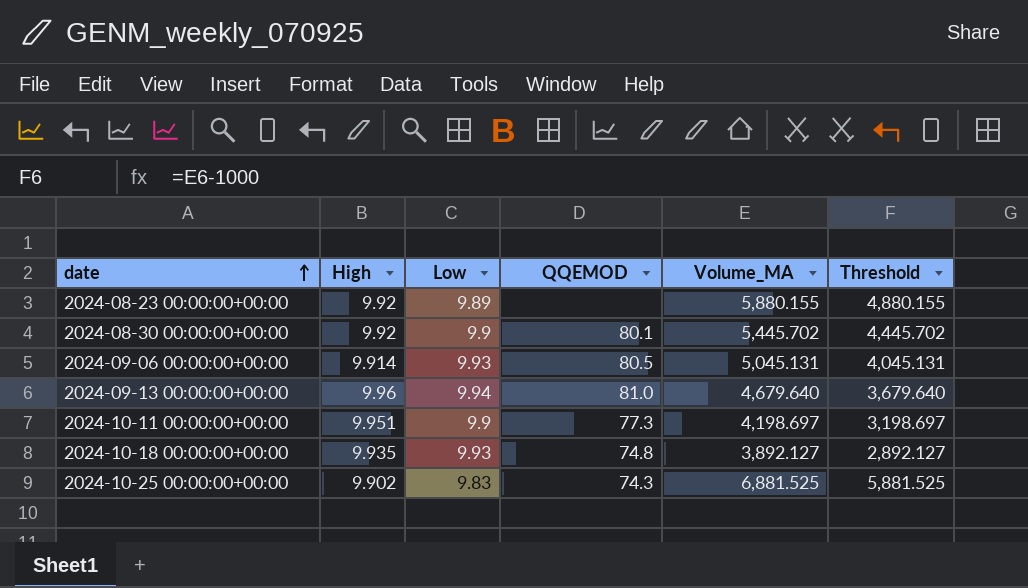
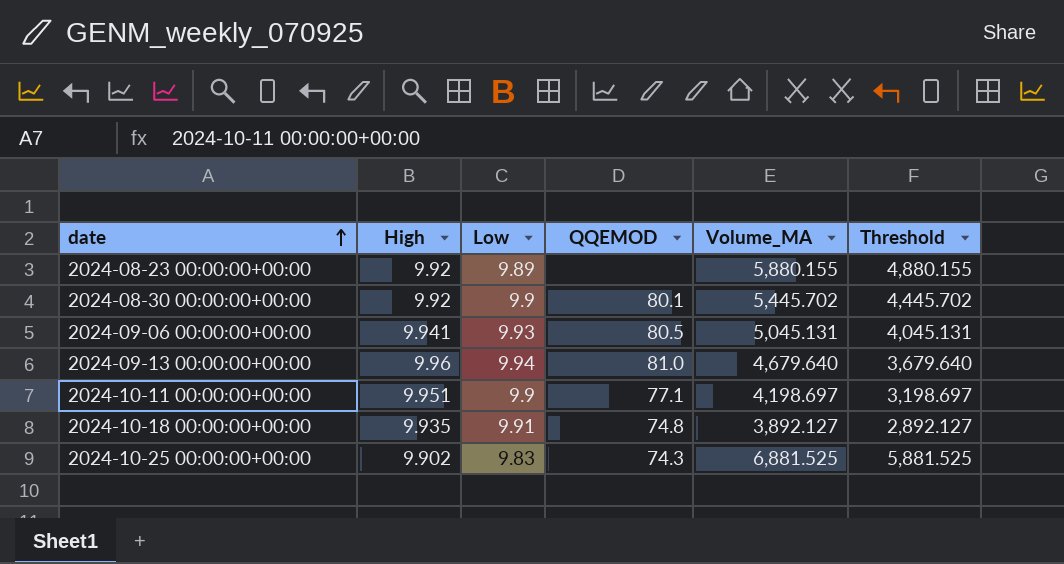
2024-09-06 00:00:00+00:00 | High: 9.914 -> 9.941
2024-10-11 00:00:00+00:00 | QQEMOD: 77.3 -> 77.1
2024-10-18 00:00:00+00:00 | Low: 9.93 -> 9.91

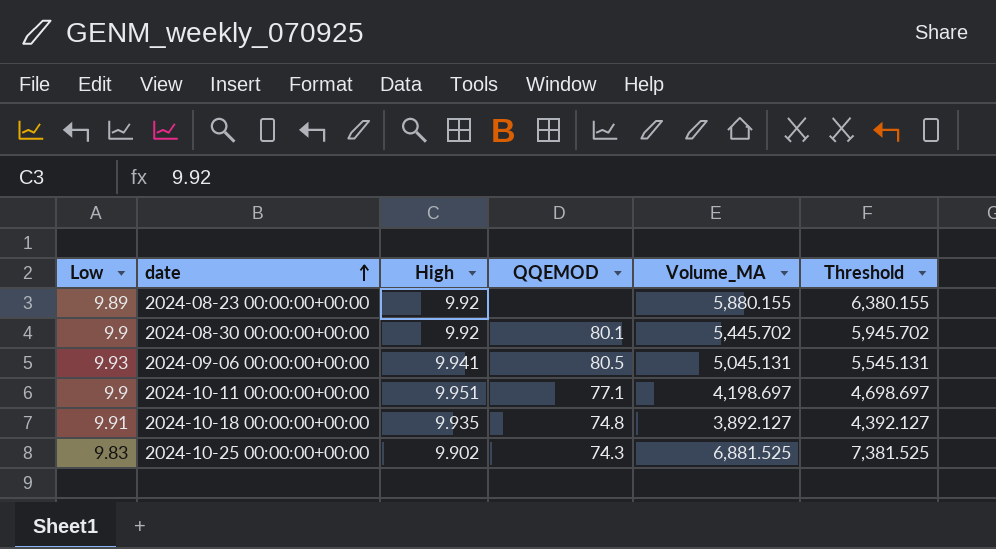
column Low | position: 3 -> 1
column Threshold | formula: [Volume_MA] - 1000 -> [Volume_MA] + 500
row 2024-09-13 00:00:00+00:00: 9.96 | 9.94 | 81.0 | 4,679.640 | 3,679.640 -> none

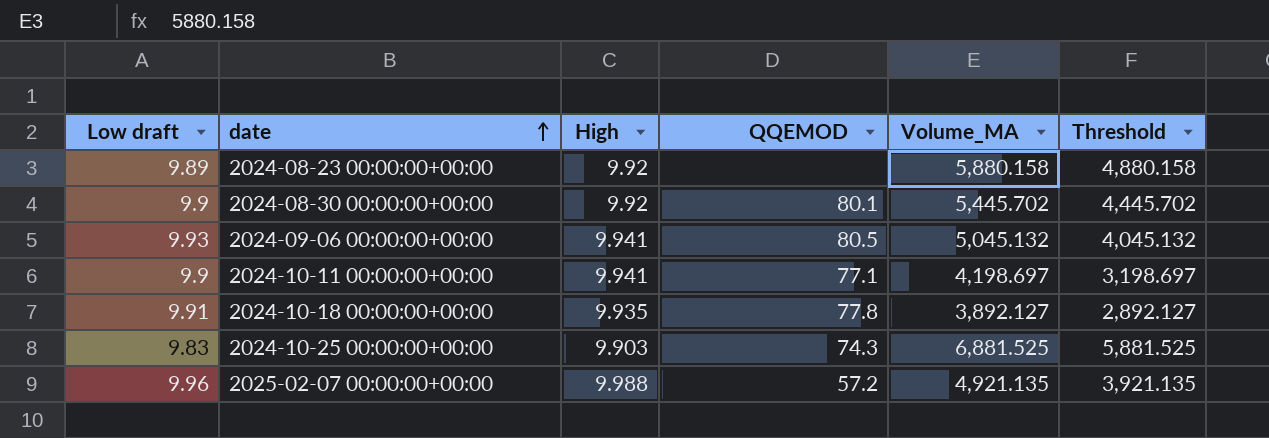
column name: Low -> Low draft
column Threshold | formula: [Volume_MA] + 500 -> [Volume_MA] - 1000
2024-08-23 00:00:00+00:00 | Volume_MA: 5,880.155 -> 5,880.158
2024-09-06 00:00:00+00:00 | Volume_MA: 5,045.131 -> 5,045.132
2024-10-11 00:00:00+00:00 | High: 9.951 -> 9.941
2024-10-18 00:00:00+00:00 | QQEMOD: 74.8 -> 77.8
2024-10-25 00:00:00+00:00 | High: 9.902 -> 9.903
row 2025-02-07 00:00:00+00:00: none -> 9.96 | 9.988 | 57.2 | 4,921.135 | 3,921.135

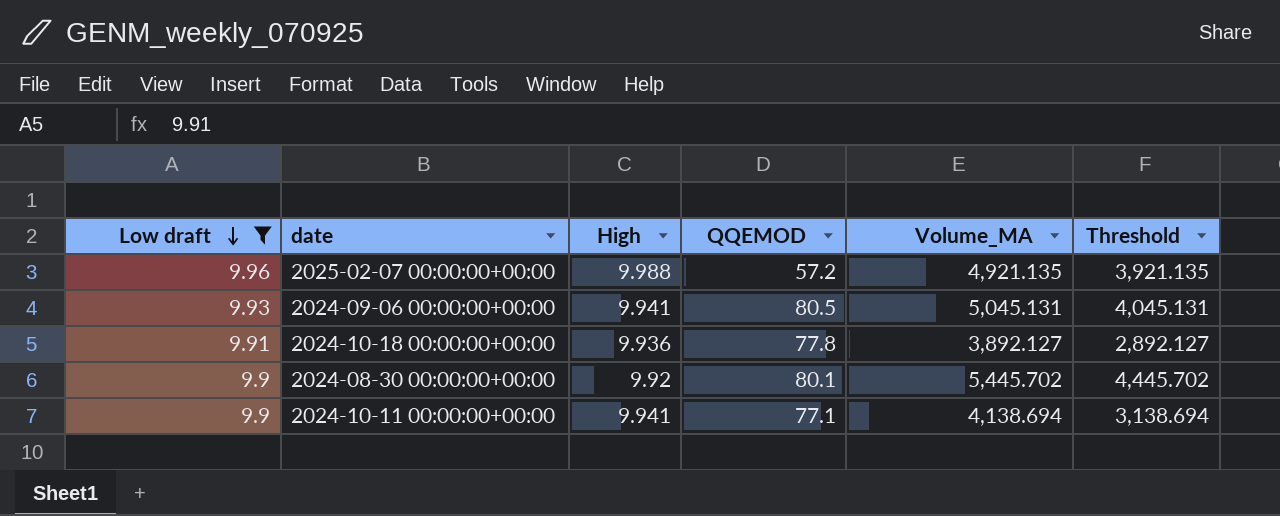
filter: none -> Low draft >= 9.9
row order: date ascending -> Low draft descending
2024-09-06 00:00:00+00:00 | Volume_MA: 5,045.132 -> 5,045.131
2024-09-06 00:00:00+00:00 | Threshold: 4,045.132 -> 4,045.131
2024-10-18 00:00:00+00:00 | High: 9.935 -> 9.936
2024-10-11 00:00:00+00:00 | Volume_MA: 4,198.697 -> 4,138.694
2024-10-11 00:00:00+00:00 | Threshold: 3,198.697 -> 3,138.694

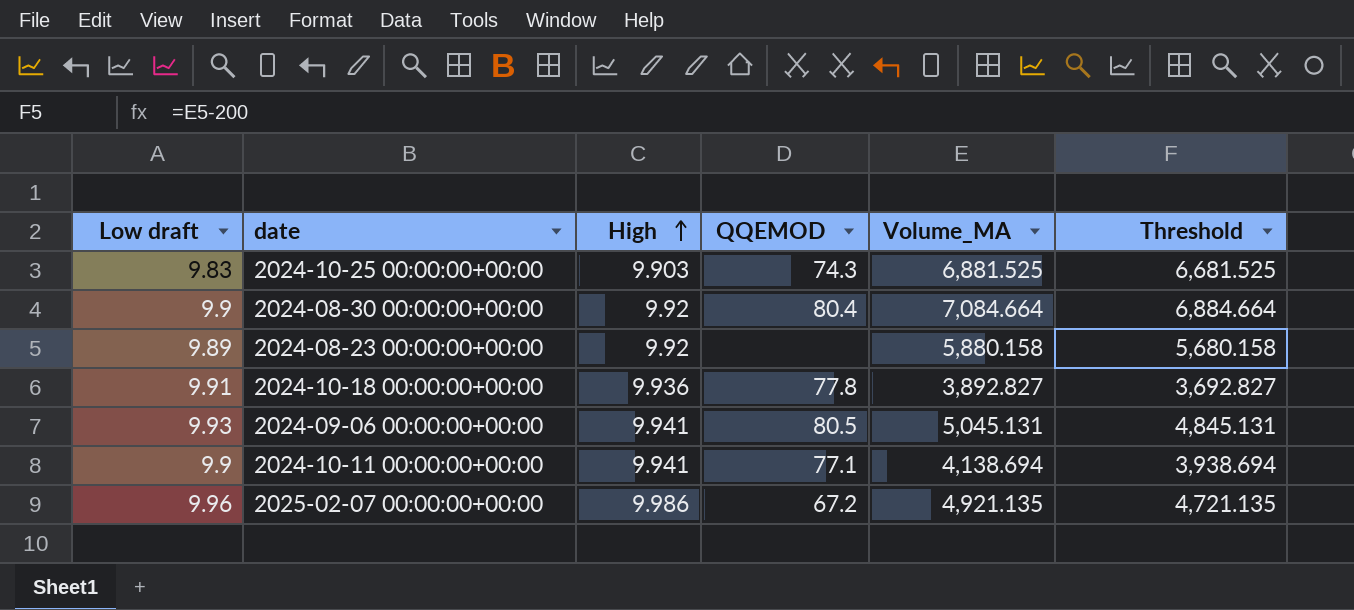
filter: Low draft >= 9.9 -> none
row order: Low draft descending -> High ascending
column Threshold | formula: [Volume_MA] - 1000 -> [Volume_MA] - 200
2024-08-30 00:00:00+00:00 | QQEMOD: 80.1 -> 80.4
2024-08-30 00:00:00+00:00 | Volume_MA: 5,445.702 -> 7,084.664
2024-10-18 00:00:00+00:00 | Volume_MA: 3,892.127 -> 3,892.827
2025-02-07 00:00:00+00:00 | High: 9.988 -> 9.986
2025-02-07 00:00:00+00:00 | QQEMOD: 57.2 -> 67.2

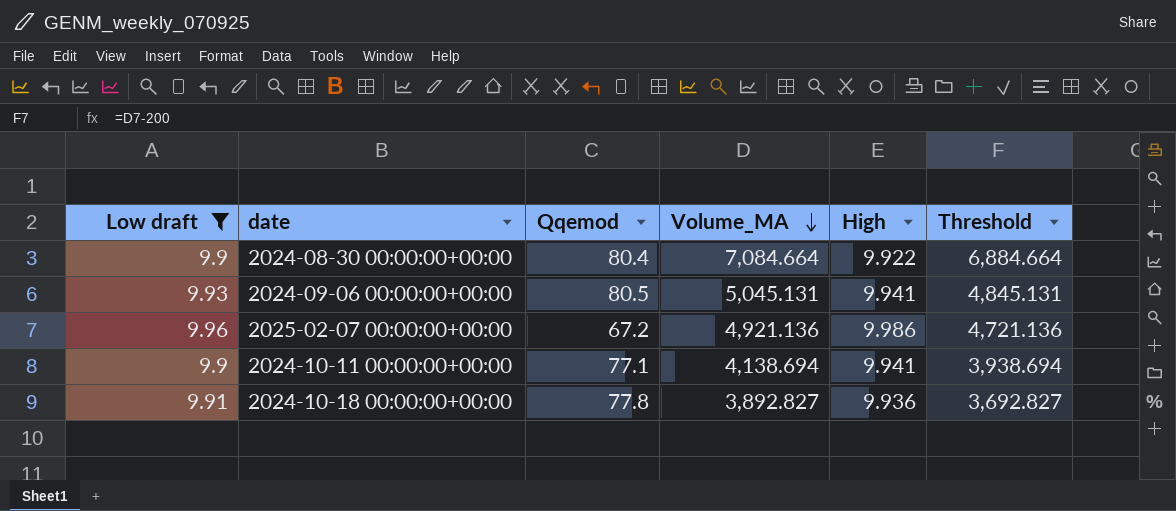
filter: none -> Low draft >= 9.9
row order: High ascending -> Volume_MA descending
column name: QQEMOD -> Qqemod
column High | position: 3 -> 5
2024-08-30 00:00:00+00:00 | High: 9.92 -> 9.922
2025-02-07 00:00:00+00:00 | Volume_MA: 4,921.135 -> 4,921.136
2025-02-07 00:00:00+00:00 | Threshold: 4,721.135 -> 4,721.136

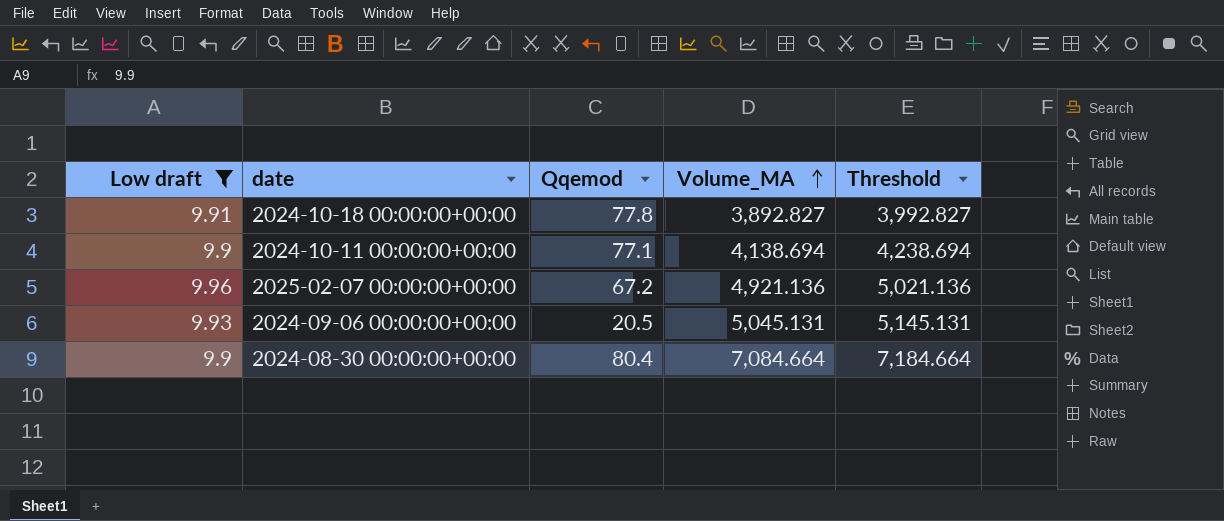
row order: Volume_MA descending -> Volume_MA ascending
column High | position: 5 -> none
column Threshold | formula: [Volume_MA] - 200 -> [Volume_MA] + 100
2024-09-06 00:00:00+00:00 | Qqemod: 80.5 -> 20.5

